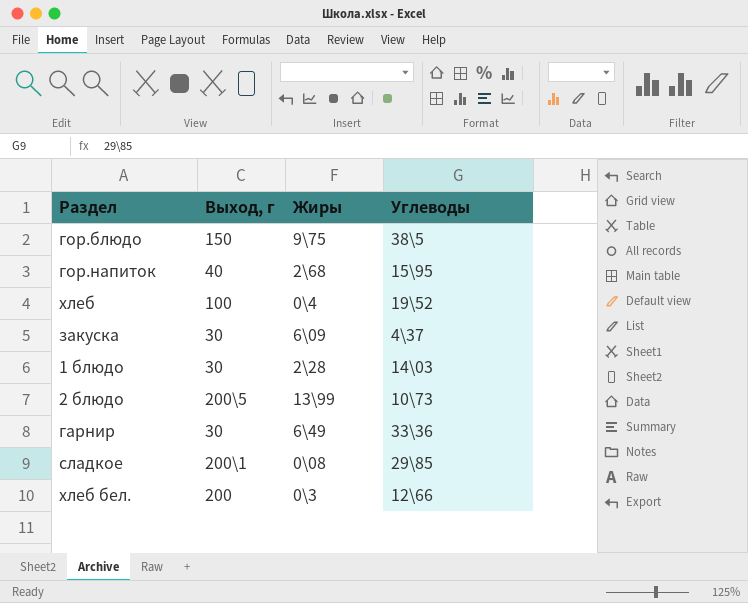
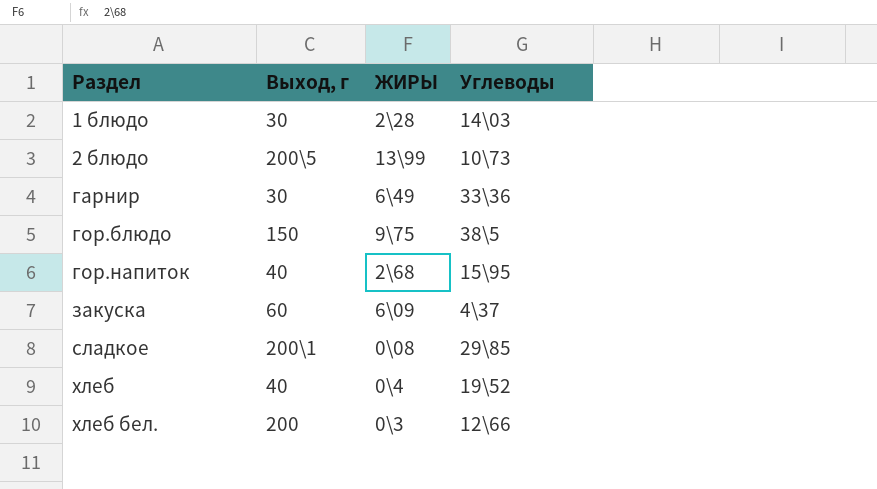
row order: none -> Раздел ascending
column name: Жиры -> ЖИРЫ
закуска | Выход, г: 30 -> 60
хлеб | Выход, г: 100 -> 40

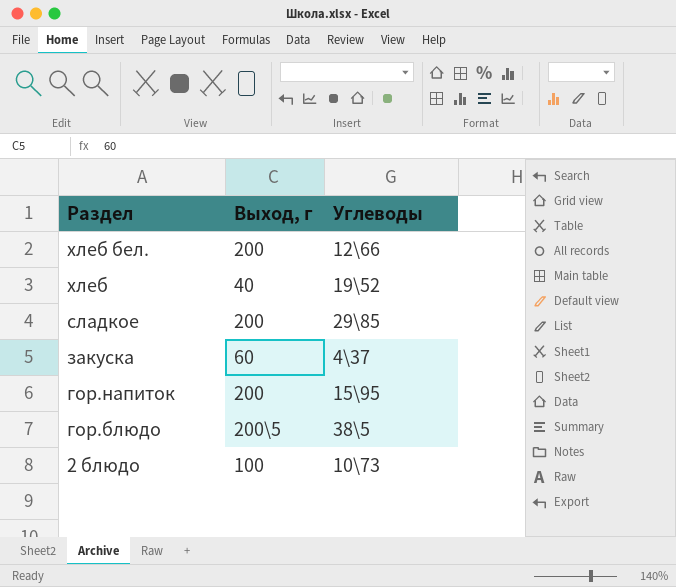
row order: Раздел ascending -> Раздел descending
column ЖИРЫ | position: 3 -> none
row 1 блюдо: 30 | 2\28 | 14\03 -> none
row гарнир: 30 | 6\49 | 33\36 -> none
сладкое | Выход, г: 200\1 -> 200
гор.напиток | Выход, г: 40 -> 200
гор.блюдо | Выход, г: 150 -> 200\5
2 блюдо | Выход, г: 200\5 -> 100

